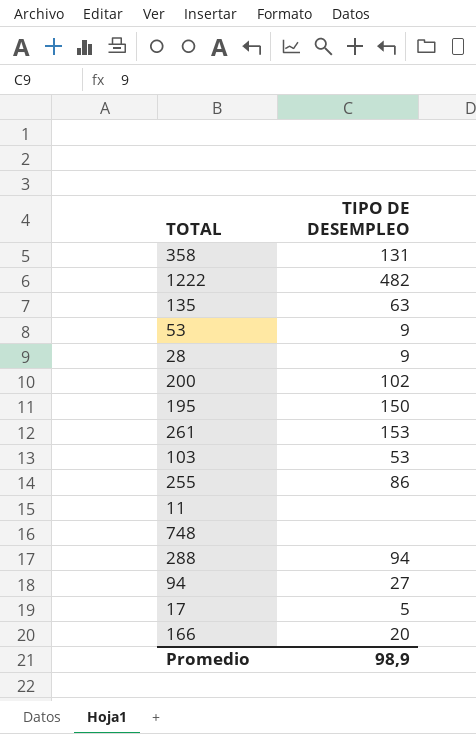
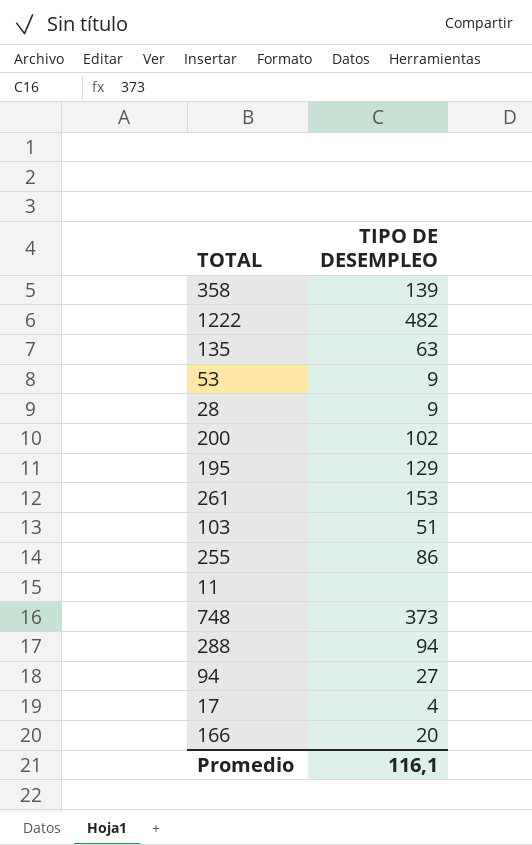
358 | TIPO DE DESEMPLEO: 131 -> 139
195 | TIPO DE DESEMPLEO: 150 -> 129
103 | TIPO DE DESEMPLEO: 53 -> 51
748 | TIPO DE DESEMPLEO: none -> 373
17 | TIPO DE DESEMPLEO: 5 -> 4
Promedio | TIPO DE DESEMPLEO: 98,9 -> 116,1

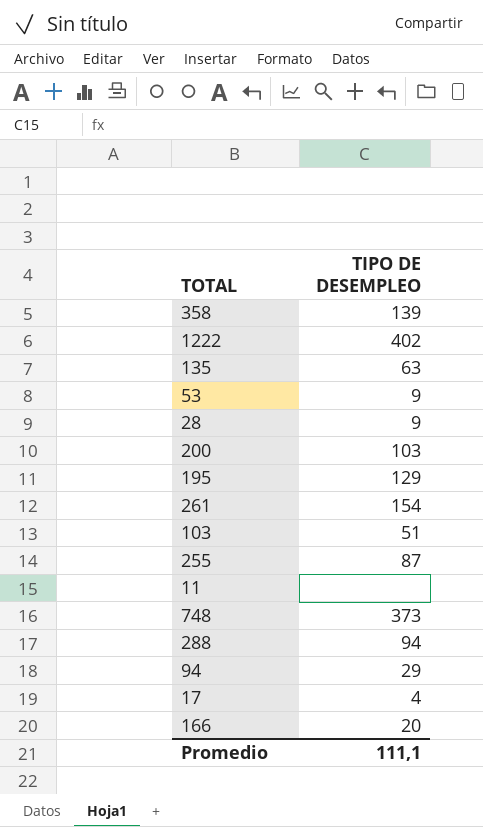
1222 | TIPO DE DESEMPLEO: 482 -> 402
200 | TIPO DE DESEMPLEO: 102 -> 103
261 | TIPO DE DESEMPLEO: 153 -> 154
255 | TIPO DE DESEMPLEO: 86 -> 87
94 | TIPO DE DESEMPLEO: 27 -> 29
Promedio | TIPO DE DESEMPLEO: 116,1 -> 111,1

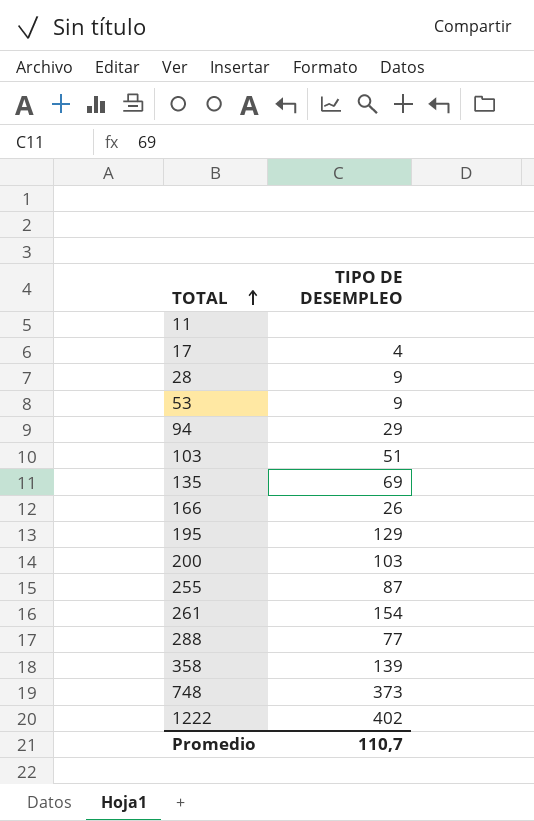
row order: none -> TOTAL ascending
135 | TIPO DE DESEMPLEO: 63 -> 69
166 | TIPO DE DESEMPLEO: 20 -> 26
288 | TIPO DE DESEMPLEO: 94 -> 77
Promedio | TIPO DE DESEMPLEO: 111,1 -> 110,7

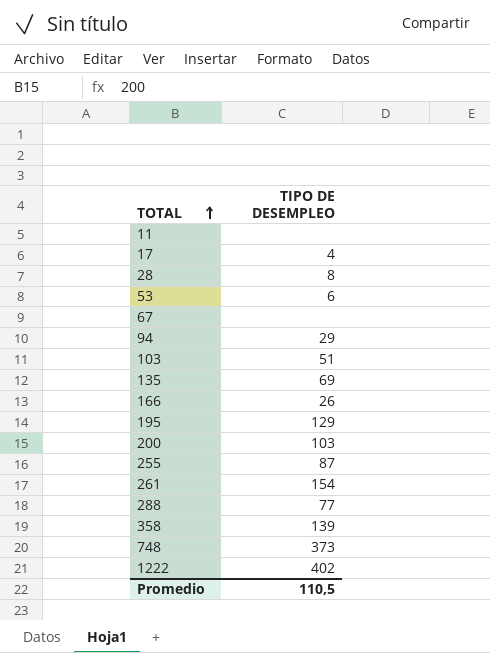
28 | TIPO DE DESEMPLEO: 9 -> 8
53 | TIPO DE DESEMPLEO: 9 -> 6
row 67: none -> none
Promedio | TIPO DE DESEMPLEO: 110,7 -> 110,5

